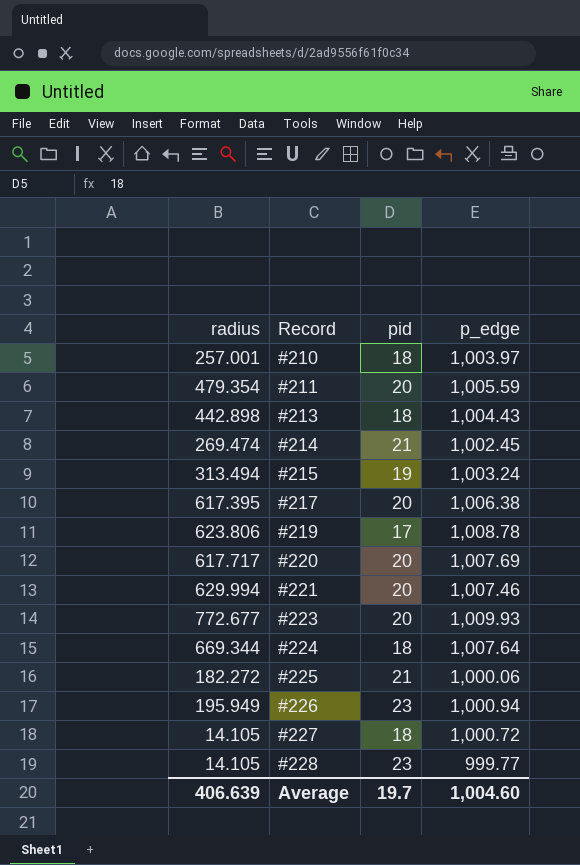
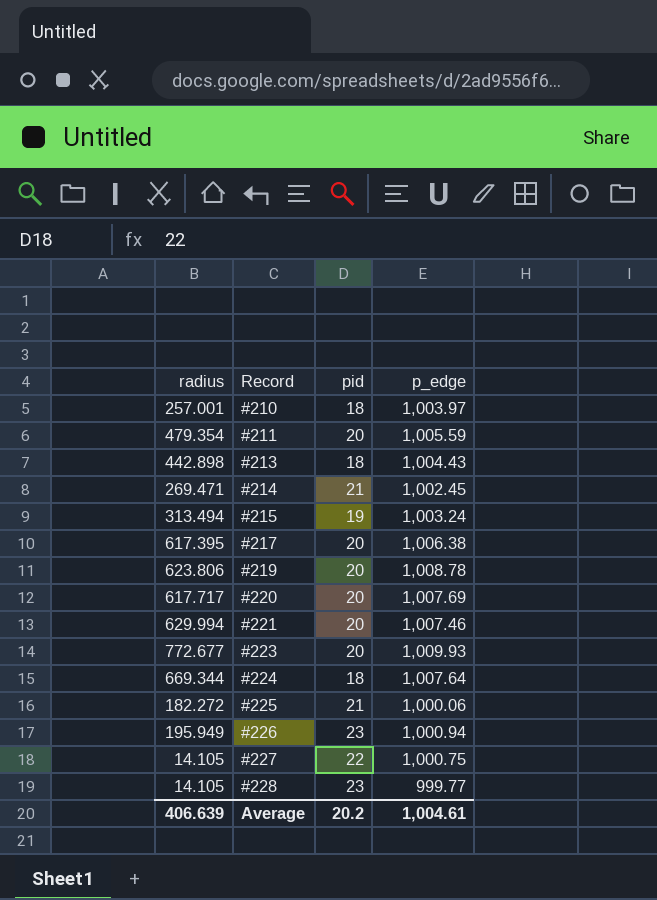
#214 | radius: 269.474 -> 269.471
#219 | pid: 17 -> 20
#227 | pid: 18 -> 22
#227 | p_edge: 1,000.72 -> 1,000.75
Average | pid: 19.7 -> 20.2
Average | p_edge: 1,004.60 -> 1,004.61

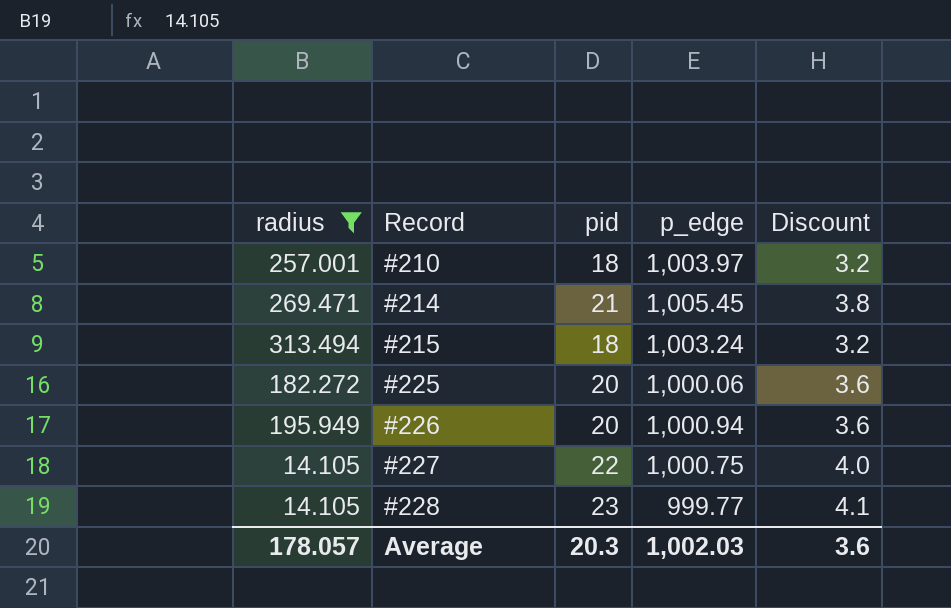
filter: none -> radius <= 313.494
column Discount | formula: none -> [pid] * 0.18
#214 | p_edge: 1,002.45 -> 1,005.45
#215 | pid: 19 -> 18
#225 | pid: 21 -> 20
#226 | pid: 23 -> 20
Average | radius: 406.639 -> 178.057
Average | pid: 20.2 -> 20.3
Average | p_edge: 1,004.61 -> 1,002.03

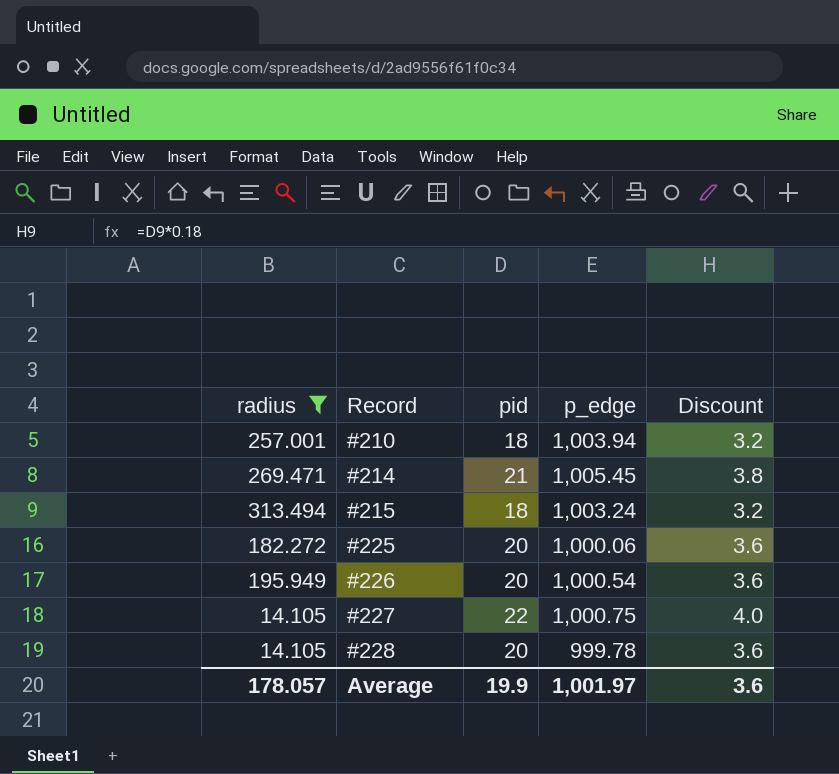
#210 | p_edge: 1,003.97 -> 1,003.94
#226 | p_edge: 1,000.94 -> 1,000.54
#228 | pid: 23 -> 20
#228 | p_edge: 999.77 -> 999.78
#228 | Discount: 4.1 -> 3.6
Average | pid: 20.3 -> 19.9
Average | p_edge: 1,002.03 -> 1,001.97

